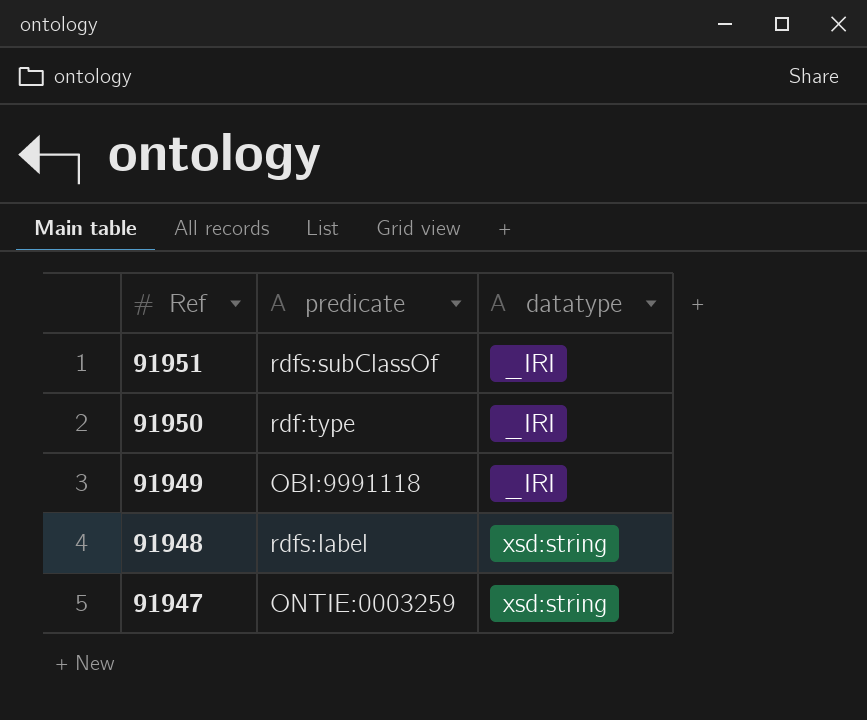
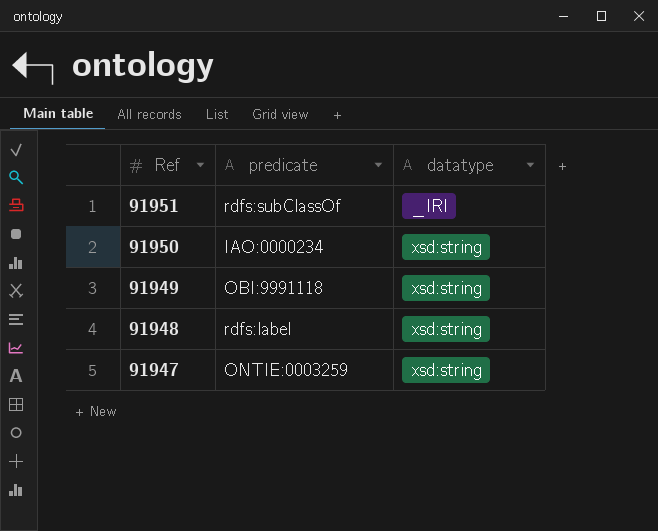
91950 | predicate: rdf:type -> IAO:0000234
91950 | datatype: _IRI -> xsd:string
91949 | datatype: _IRI -> xsd:string

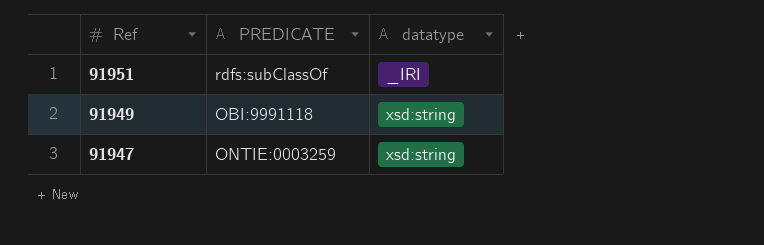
column name: predicate -> PREDICATE
row 91950: IAO:0000234 | xsd:string -> none
row 91948: rdfs:label | xsd:string -> none

